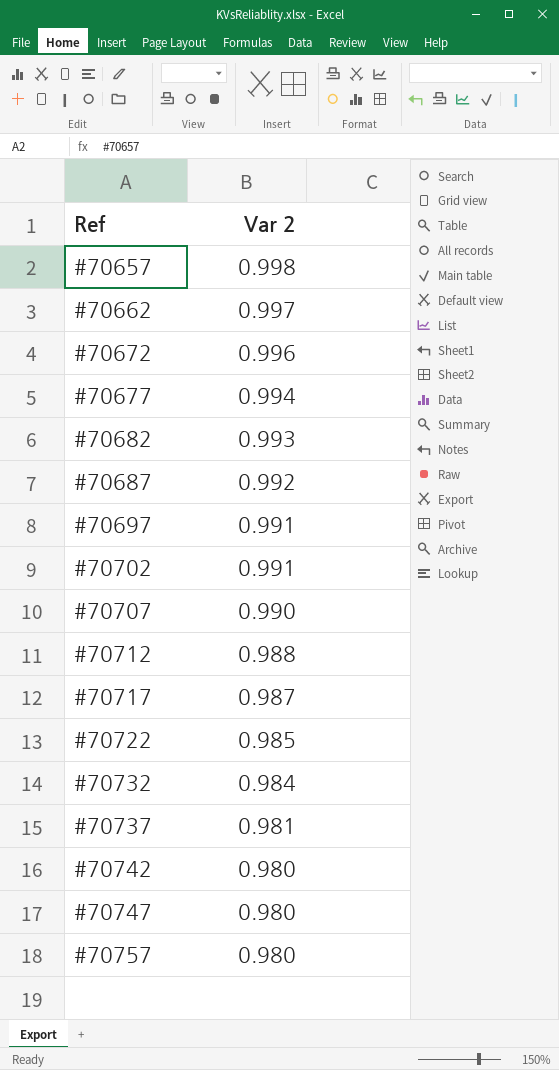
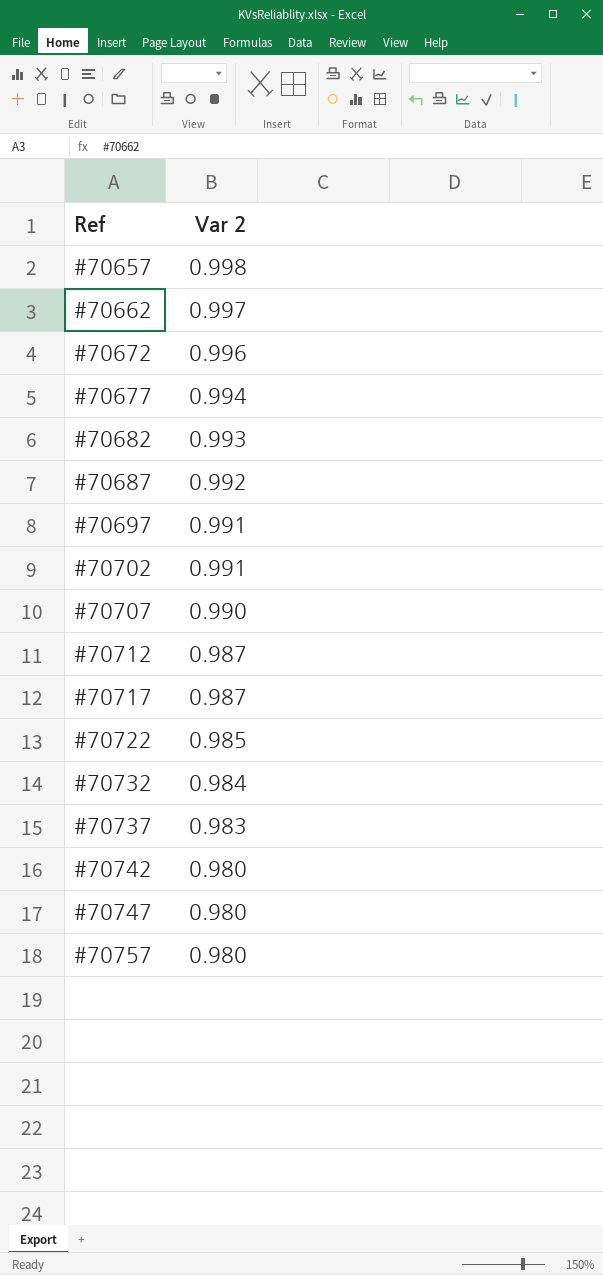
#70712 | Var 2: 0.988 -> 0.987
#70737 | Var 2: 0.981 -> 0.983

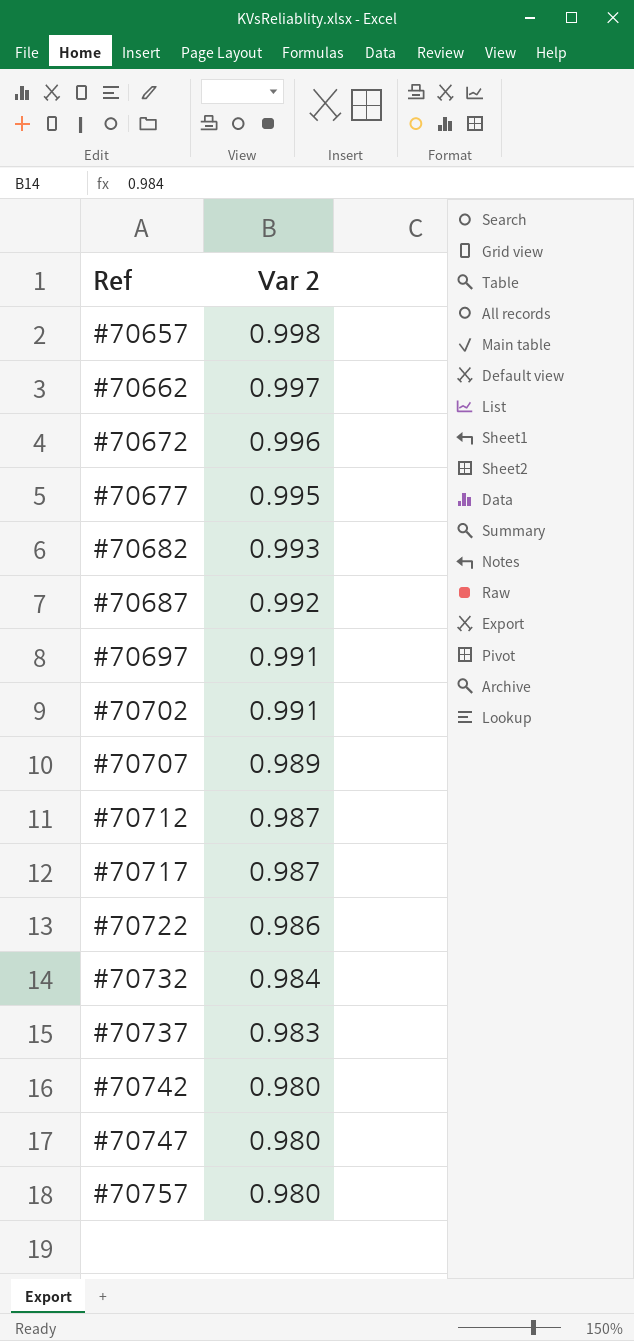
#70677 | Var 2: 0.994 -> 0.995
#70707 | Var 2: 0.990 -> 0.989
#70722 | Var 2: 0.985 -> 0.986

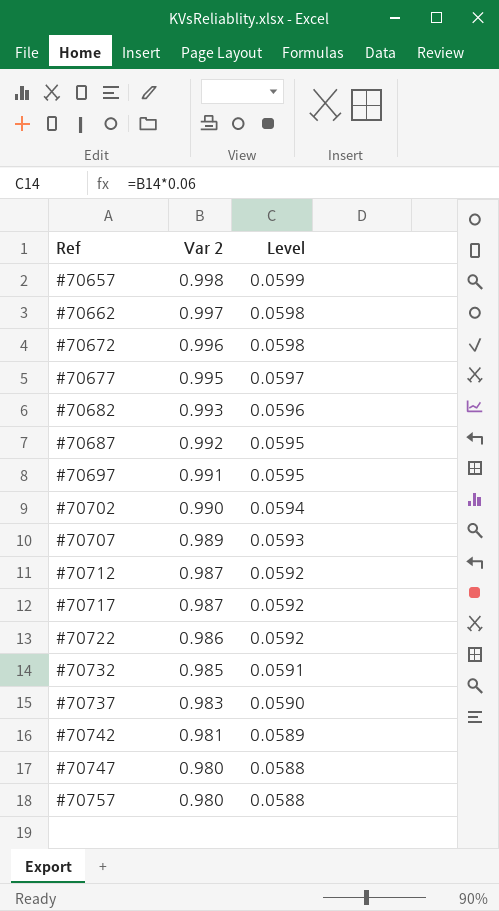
column Level | formula: none -> [Var 2] * 0.06
#70702 | Var 2: 0.991 -> 0.990
#70732 | Var 2: 0.984 -> 0.985
#70742 | Var 2: 0.980 -> 0.981

